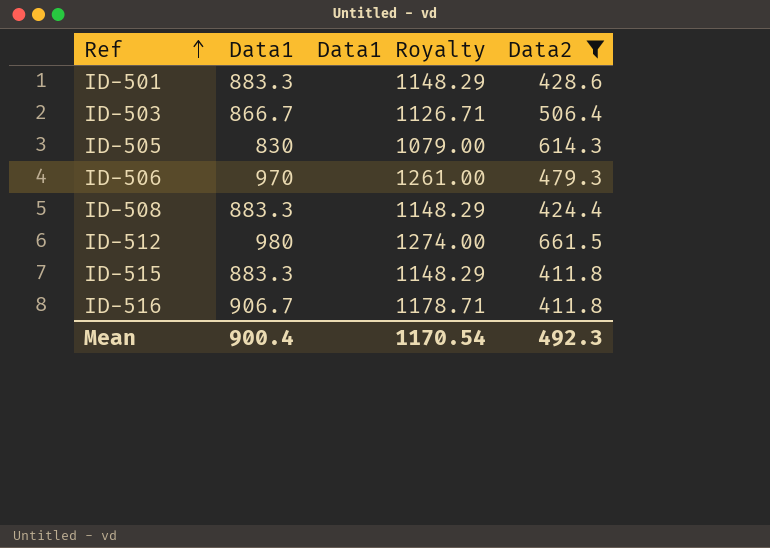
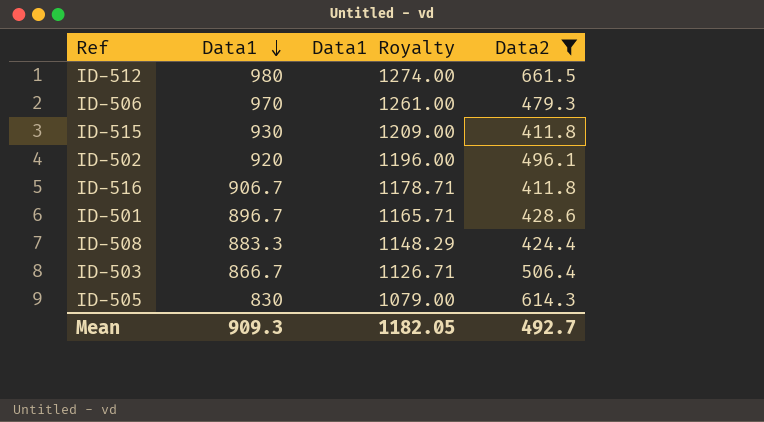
row order: Ref ascending -> Data1 descending
ID-515 | Data1: 883.3 -> 930
ID-515 | Data1 Royalty: 1148.29 -> 1209.00
row ID-502: none -> 920 | 1196.00 | 496.1
ID-501 | Data1: 883.3 -> 896.7
ID-501 | Data1 Royalty: 1148.29 -> 1165.71
Mean | Data1: 900.4 -> 909.3
Mean | Data1 Royalty: 1170.54 -> 1182.05
Mean | Data2: 492.3 -> 492.7

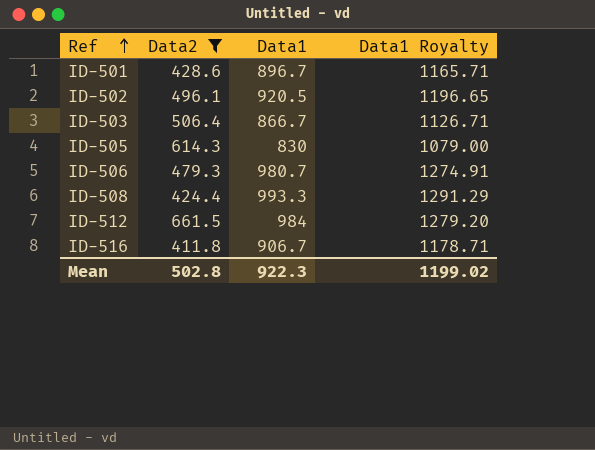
row order: Data1 descending -> Ref ascending
column Data2 | position: 4 -> 2
row ID-515: 930 | 1209.00 | 411.8 -> none
ID-502 | Data1: 920 -> 920.5
ID-502 | Data1 Royalty: 1196.00 -> 1196.65
ID-506 | Data1: 970 -> 980.7
ID-506 | Data1 Royalty: 1261.00 -> 1274.91
ID-508 | Data1: 883.3 -> 993.3
ID-508 | Data1 Royalty: 1148.29 -> 1291.29
ID-512 | Data1: 980 -> 984
ID-512 | Data1 Royalty: 1274.00 -> 1279.20
Mean | Data2: 492.7 -> 502.8
Mean | Data1: 909.3 -> 922.3
Mean | Data1 Royalty: 1182.05 -> 1199.02

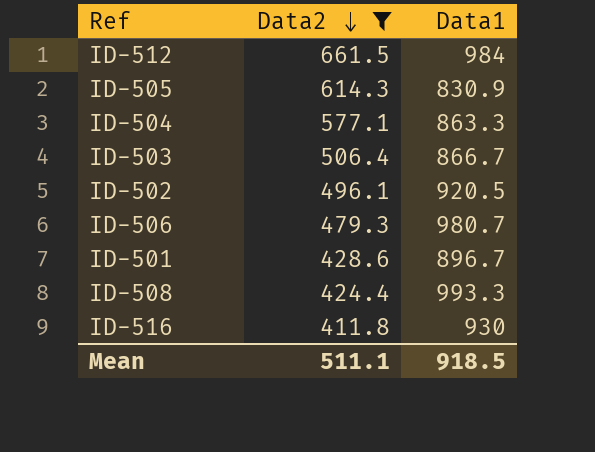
row order: Ref ascending -> Data2 descending
column Data1 Royalty | formula: [Data1] * 1.3 -> none
ID-505 | Data1: 830 -> 830.9
row ID-504: none -> 577.1 | 863.3
ID-516 | Data1: 906.7 -> 930
Mean | Data2: 502.8 -> 511.1
Mean | Data1: 922.3 -> 918.5

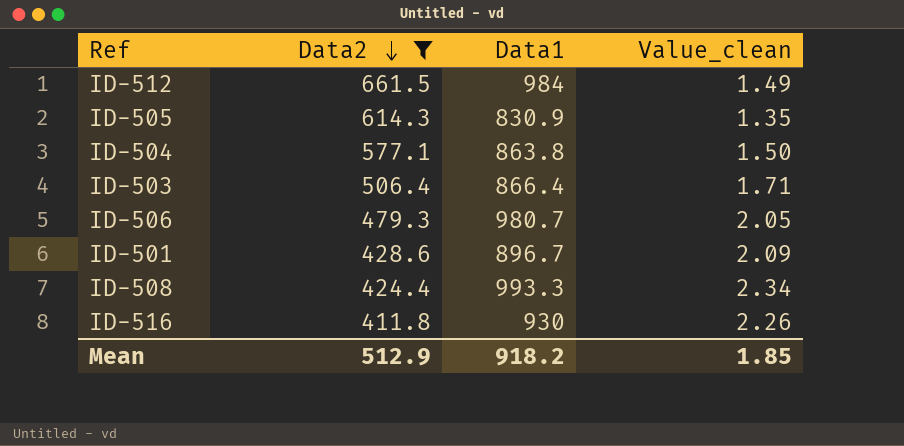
column Value_clean | formula: none -> [Data1] / [Data2]
row ID-502: 496.1 | 920.5 -> none
ID-504 | Data1: 863.3 -> 863.8
ID-503 | Data1: 866.7 -> 866.4
Mean | Data2: 511.1 -> 512.9
Mean | Data1: 918.5 -> 918.2

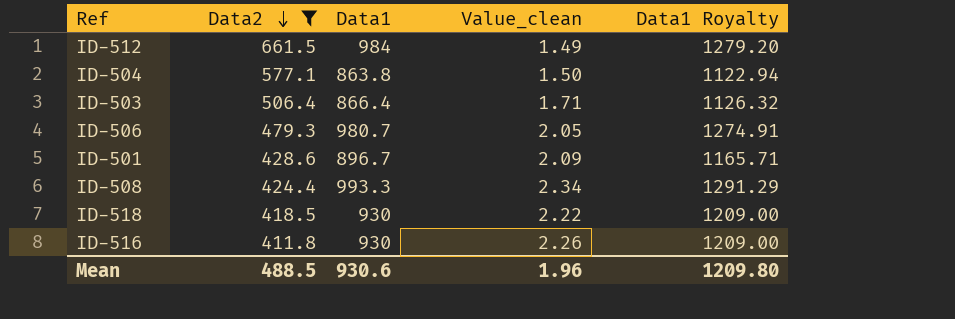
column Data1 Royalty | formula: none -> [Data1] * 1.3
row ID-505: 614.3 | 830.9 | 1.35 -> none
row ID-518: none -> 418.5 | 930 | 2.22 | 1209.00
Mean | Data2: 512.9 -> 488.5
Mean | Data1: 918.2 -> 930.6
Mean | Value_clean: 1.85 -> 1.96

